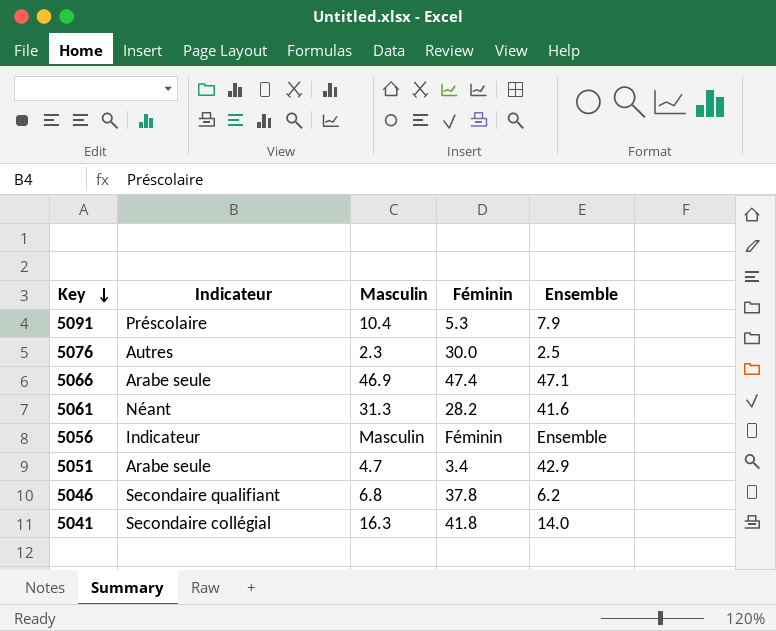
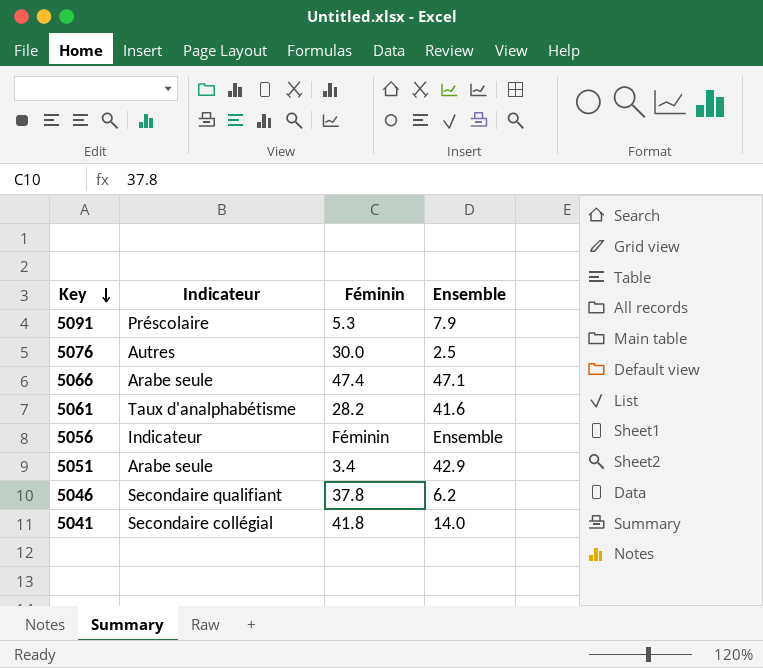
column Masculin | position: 3 -> none
5061 | Indicateur: Néant -> Taux d'analphabétisme

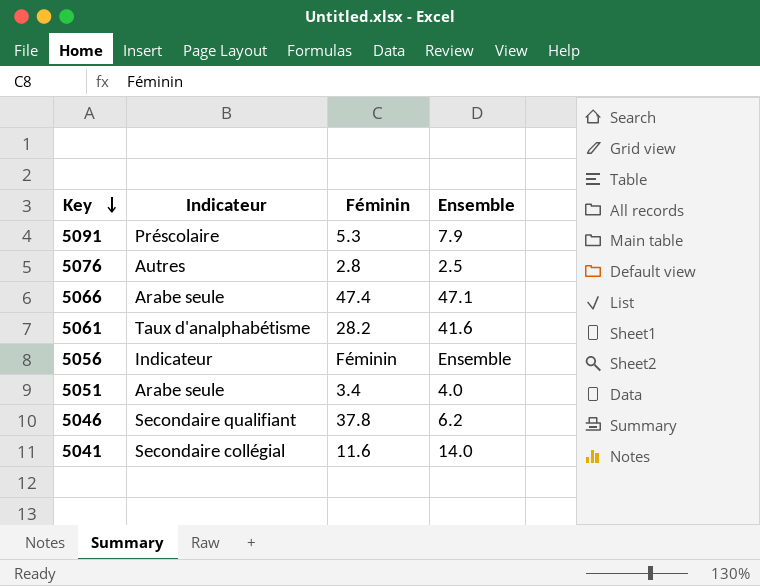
5076 | Féminin: 30.0 -> 2.8
5051 | Ensemble: 42.9 -> 4.0
5041 | Féminin: 41.8 -> 11.6

